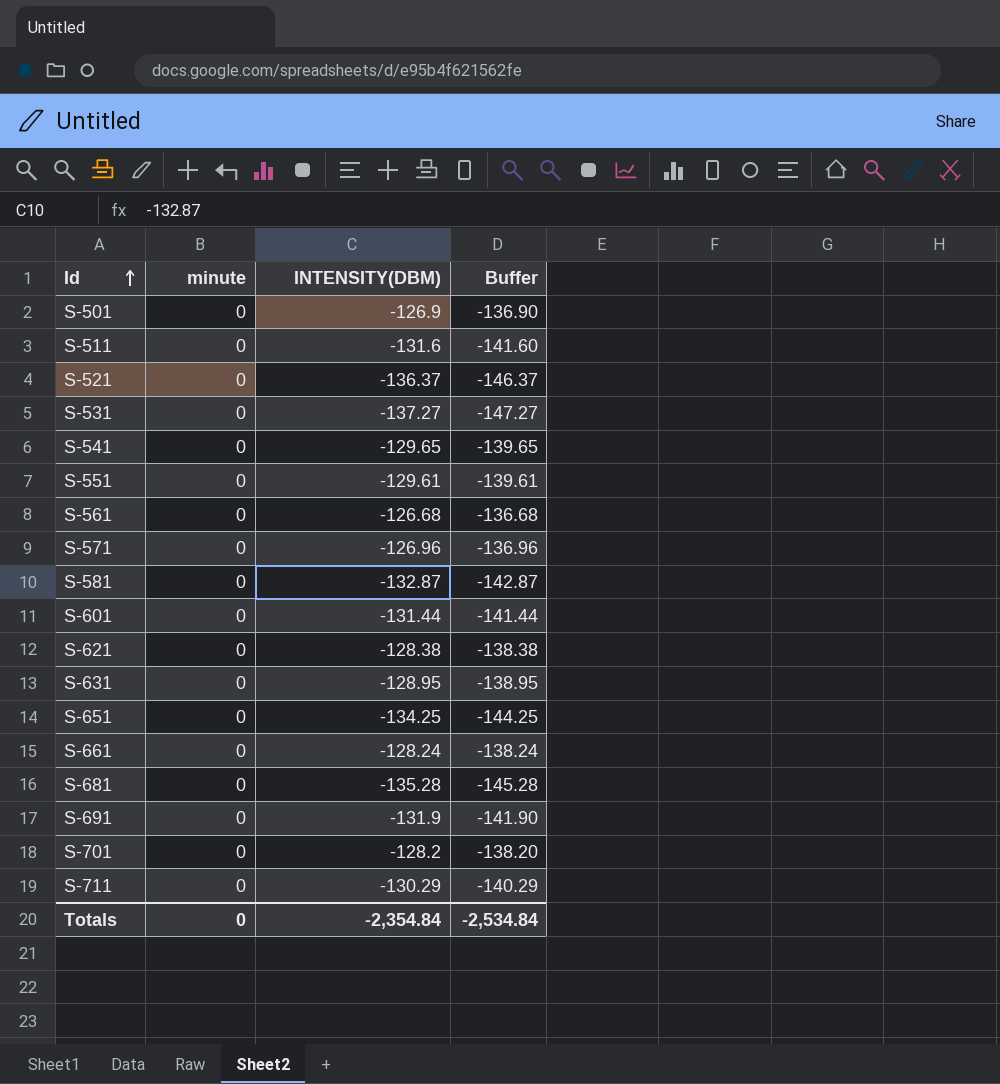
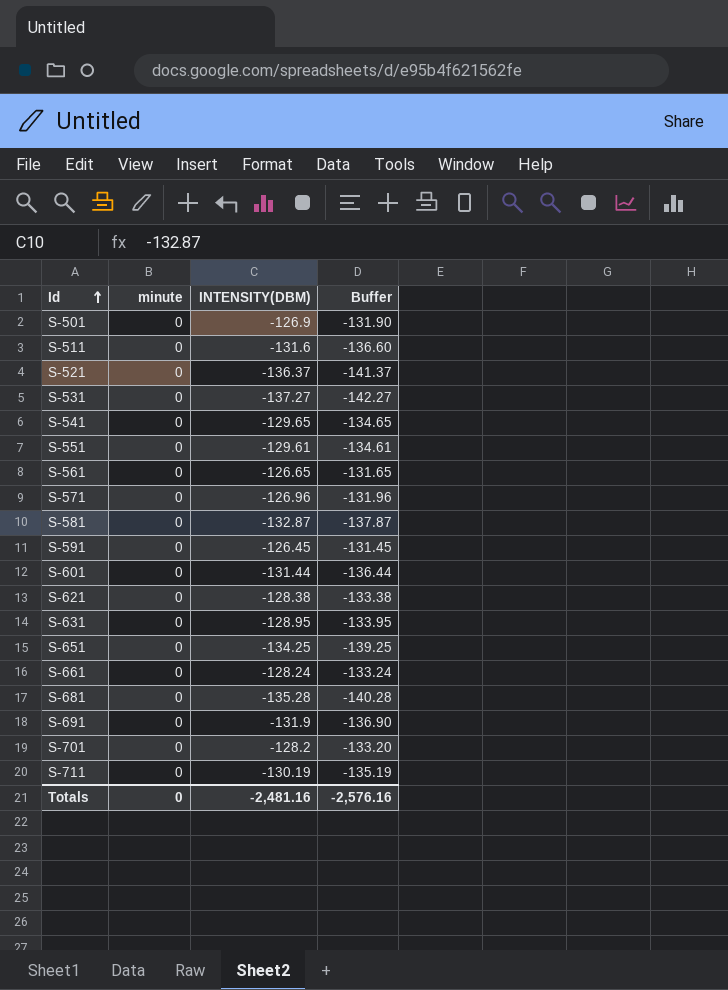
column Buffer | formula: [INTENSITY(DBM)] - 10 -> [INTENSITY(DBM)] - 5
S-561 | INTENSITY(DBM): -126.68 -> -126.65
row S-591: none -> 0 | -126.45 | -131.45
S-711 | INTENSITY(DBM): -130.29 -> -130.19
Totals | INTENSITY(DBM): -2,354.84 -> -2,481.16
Totals | Buffer: -2,534.84 -> -2,576.16

